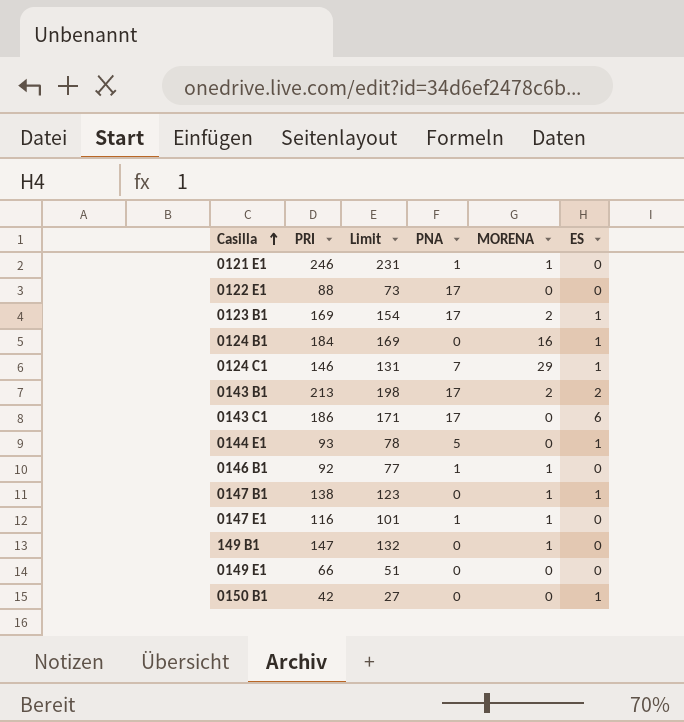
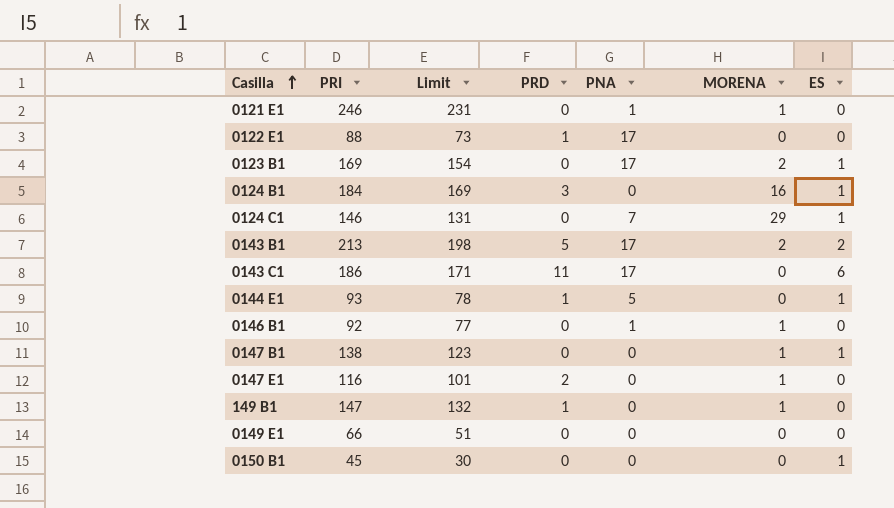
column PRD | position: none -> 4
0147 E1 | PNA: 1 -> 0
0150 B1 | PRI: 42 -> 45
0150 B1 | Limit: 27 -> 30

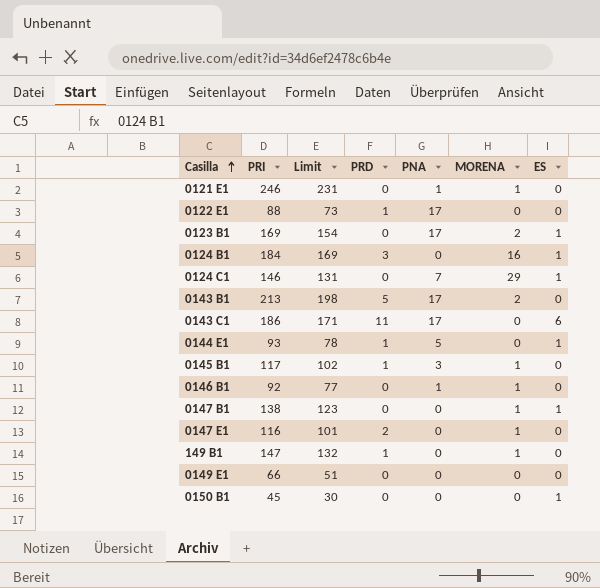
0143 B1 | ES: 2 -> 0
row 0145 B1: none -> 117 | 102 | 1 | 3 | 1 | 0

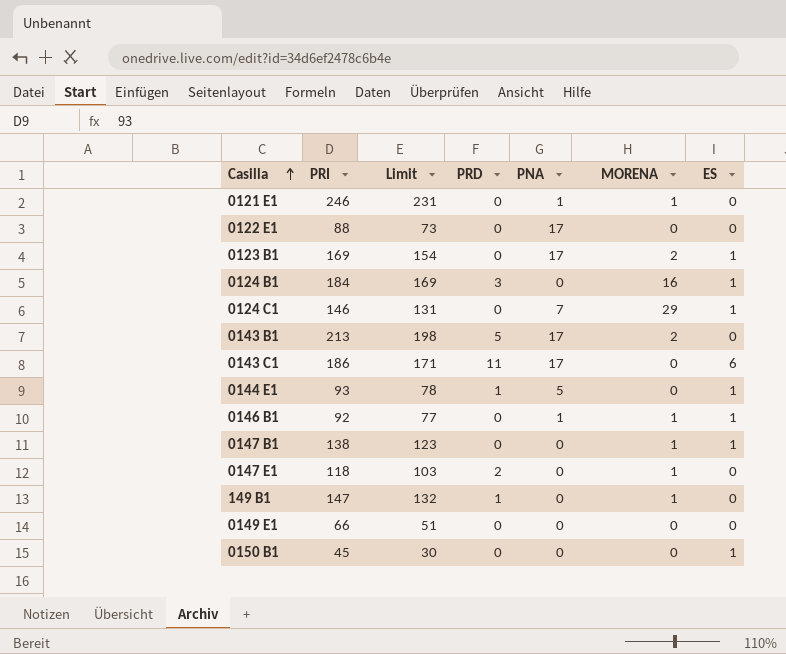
row 0145 B1: 117 | 102 | 1 | 3 | 1 | 0 -> none
0122 E1 | PRD: 1 -> 0
0146 B1 | ES: 0 -> 1
0147 E1 | PRI: 116 -> 118
0147 E1 | Limit: 101 -> 103

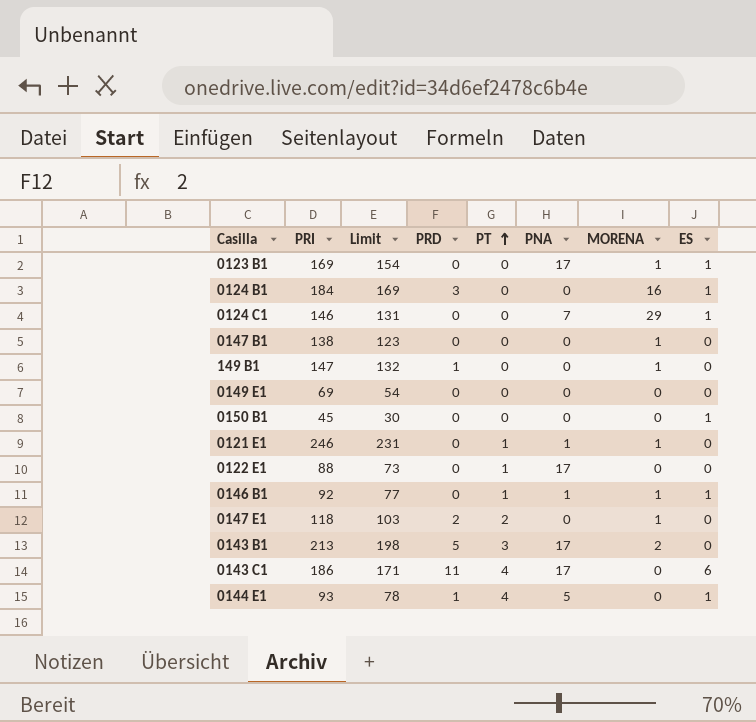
row order: Casilla ascending -> PT ascending
column PT | position: none -> 5
0123 B1 | MORENA: 2 -> 1
0147 B1 | ES: 1 -> 0
0149 E1 | PRI: 66 -> 69
0149 E1 | Limit: 51 -> 54

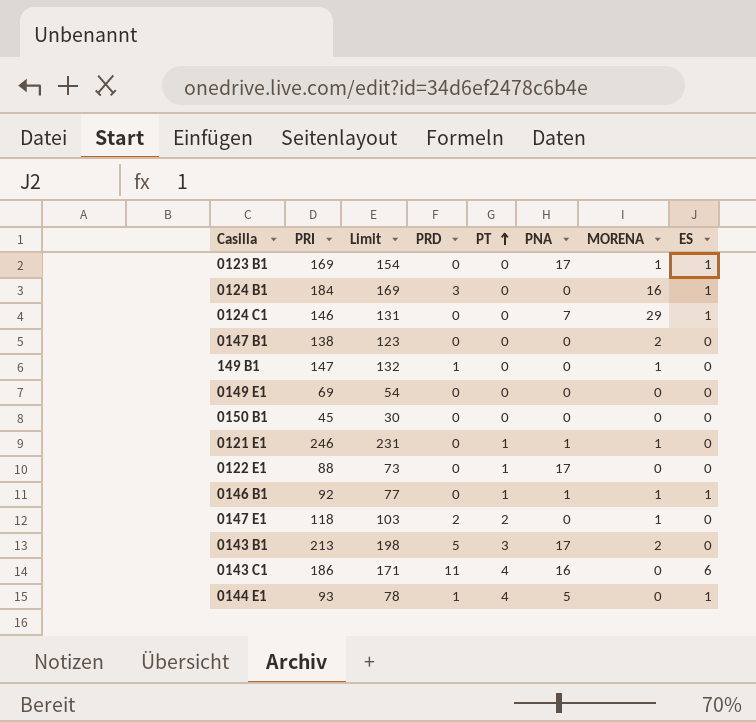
0147 B1 | MORENA: 1 -> 2
0150 B1 | ES: 1 -> 0
0143 C1 | PNA: 17 -> 16

